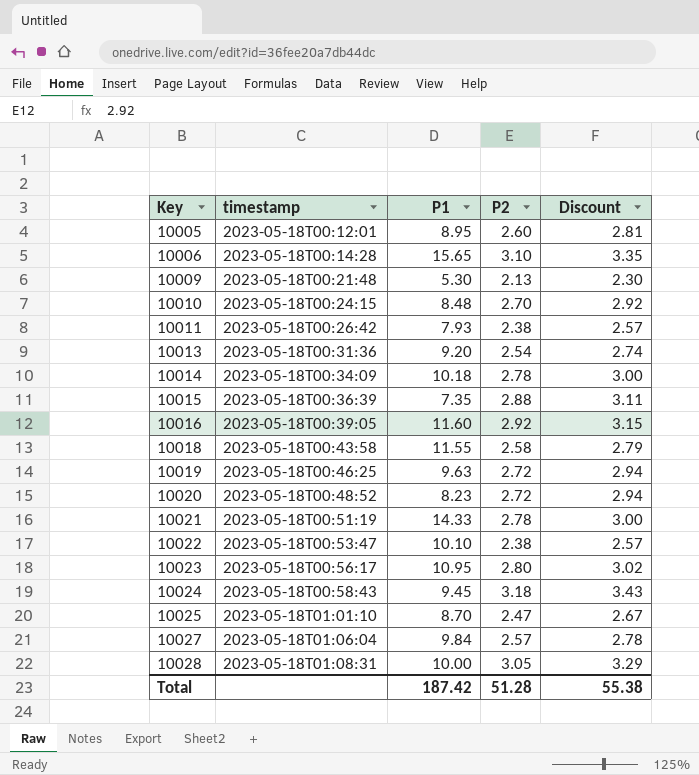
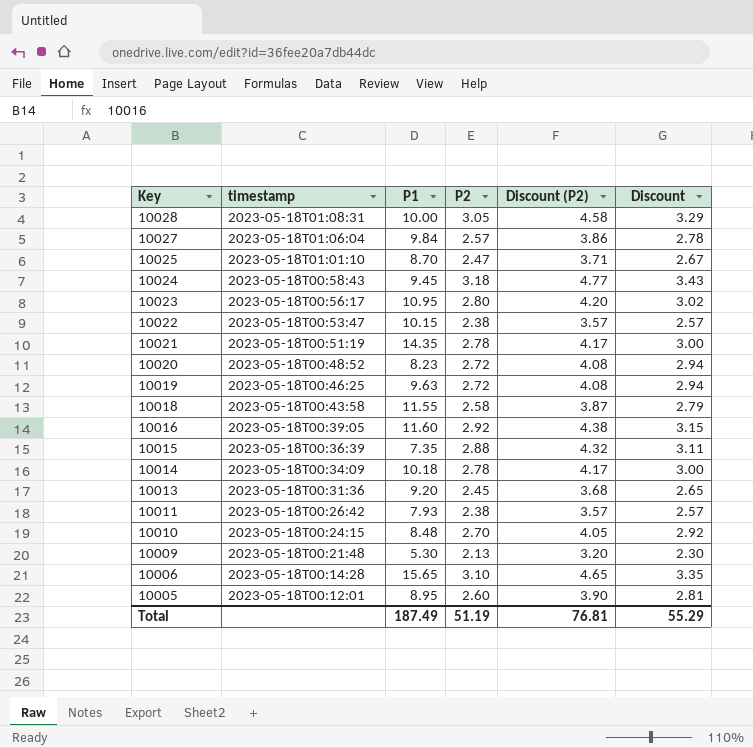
row order: Key ascending -> Key descending
column Discount (P2) | formula: none -> [P2] * 1.5
10022 | P1: 10.10 -> 10.15
10021 | P1: 14.33 -> 14.35
10013 | P2: 2.54 -> 2.45
10013 | Discount: 2.74 -> 2.65
Total | P1: 187.42 -> 187.49
Total | P2: 51.28 -> 51.19
Total | Discount: 55.38 -> 55.29

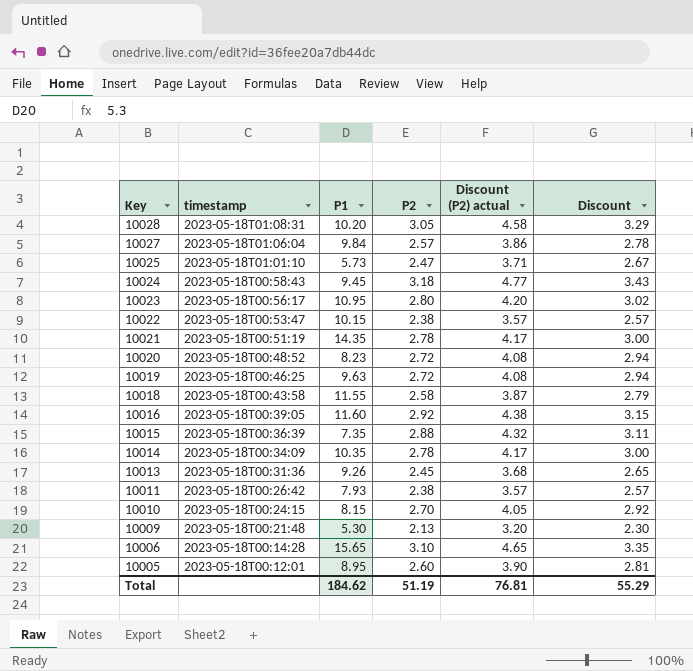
column name: Discount (P2) -> Discount (P2) actual
10028 | P1: 10.00 -> 10.20
10025 | P1: 8.70 -> 5.73
10014 | P1: 10.18 -> 10.35
10013 | P1: 9.20 -> 9.26
10010 | P1: 8.48 -> 8.15
Total | P1: 187.49 -> 184.62

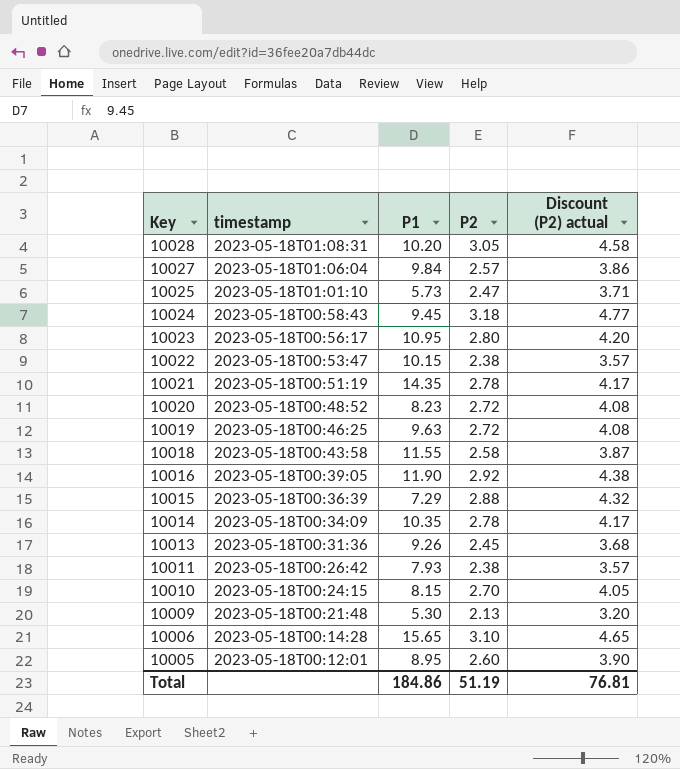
column Discount | formula: [P2] * 1.08 -> none
10016 | P1: 11.60 -> 11.90
10015 | P1: 7.35 -> 7.29
Total | P1: 184.62 -> 184.86

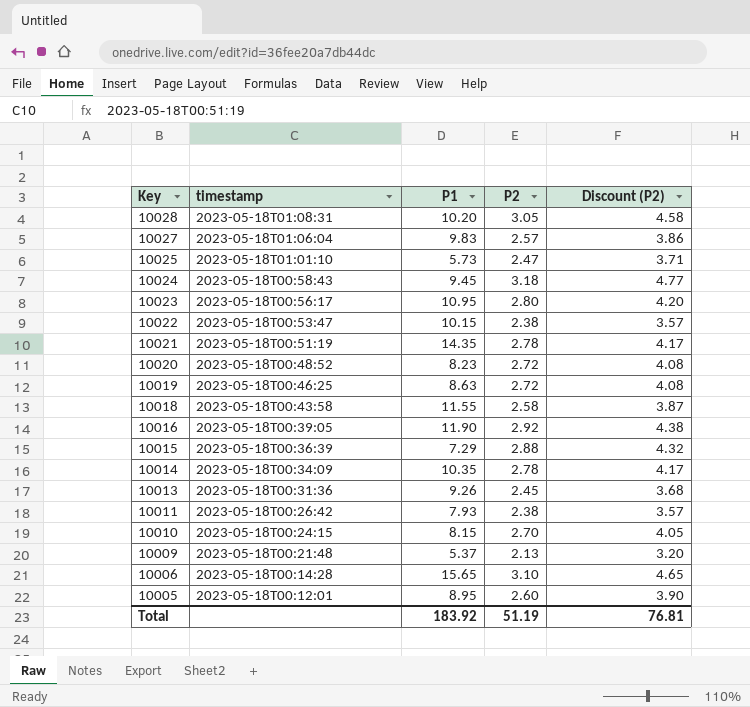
column name: Discount (P2) actual -> Discount (P2)
10027 | P1: 9.84 -> 9.83
10019 | P1: 9.63 -> 8.63
10009 | P1: 5.30 -> 5.37
Total | P1: 184.86 -> 183.92

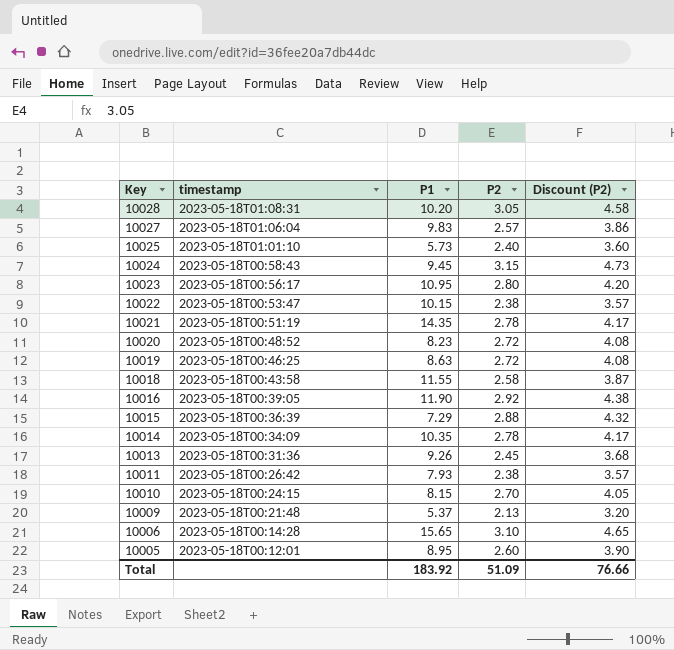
10025 | P2: 2.47 -> 2.40
10025 | Discount (P2): 3.71 -> 3.60
10024 | P2: 3.18 -> 3.15
10024 | Discount (P2): 4.77 -> 4.73
Total | P2: 51.19 -> 51.09
Total | Discount (P2): 76.81 -> 76.66

